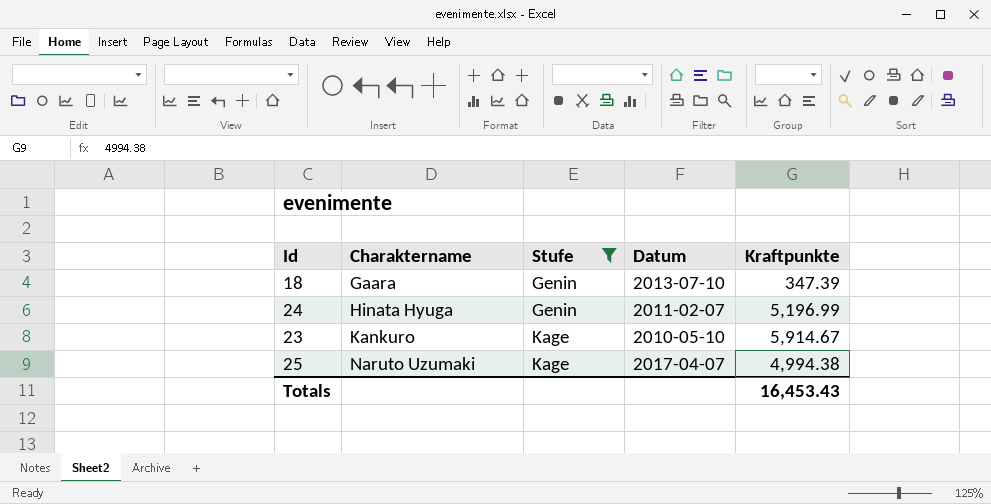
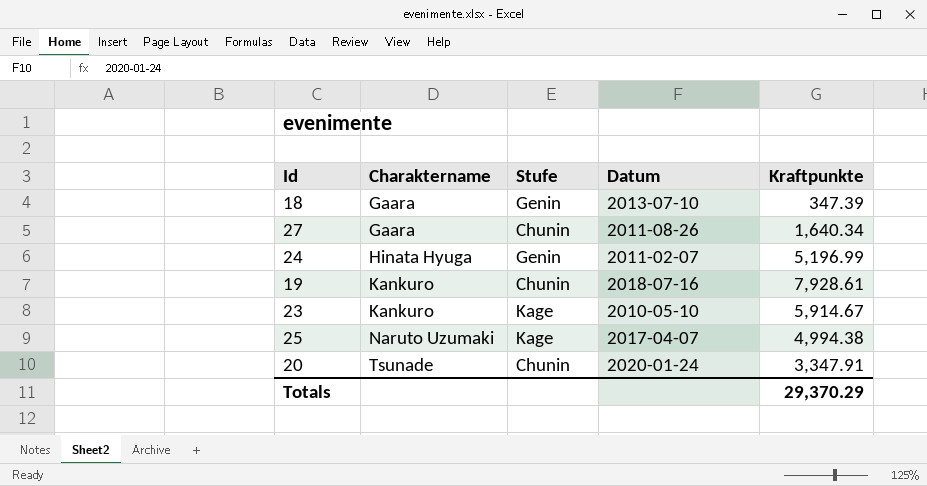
filter: Stufe != Chunin -> none
Totals | Kraftpunkte: 16,453.43 -> 29,370.29

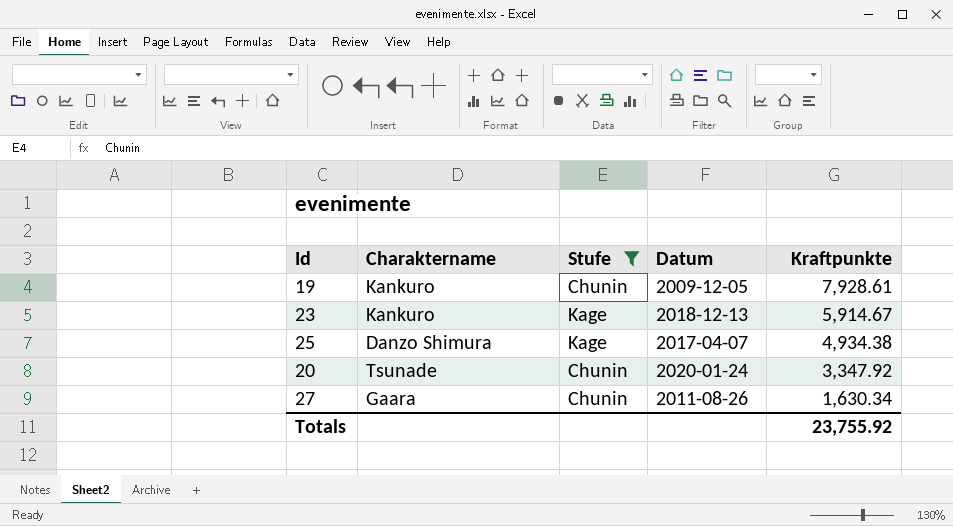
filter: none -> Stufe != Genin
row order: Charaktername ascending -> Kraftpunkte descending
19 | Datum: 2018-07-16 -> 2009-12-05
23 | Datum: 2010-05-10 -> 2018-12-13
25 | Charaktername: Naruto Uzumaki -> Danzo Shimura
25 | Kraftpunkte: 4,994.38 -> 4,934.38
20 | Kraftpunkte: 3,347.91 -> 3,347.92
27 | Kraftpunkte: 1,640.34 -> 1,630.34
Totals | Kraftpunkte: 29,370.29 -> 23,755.92

